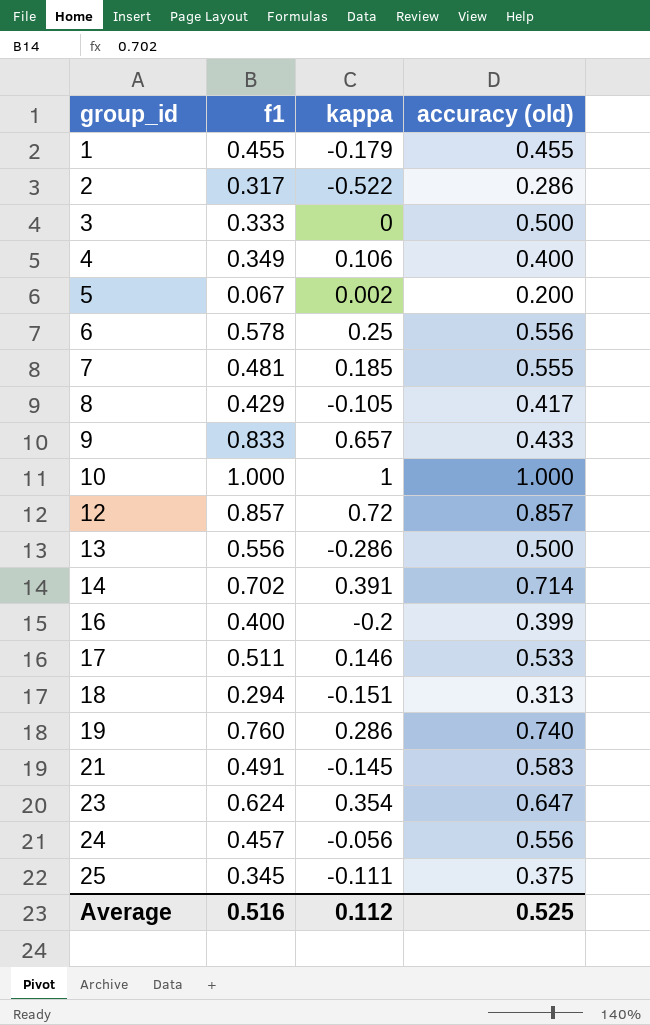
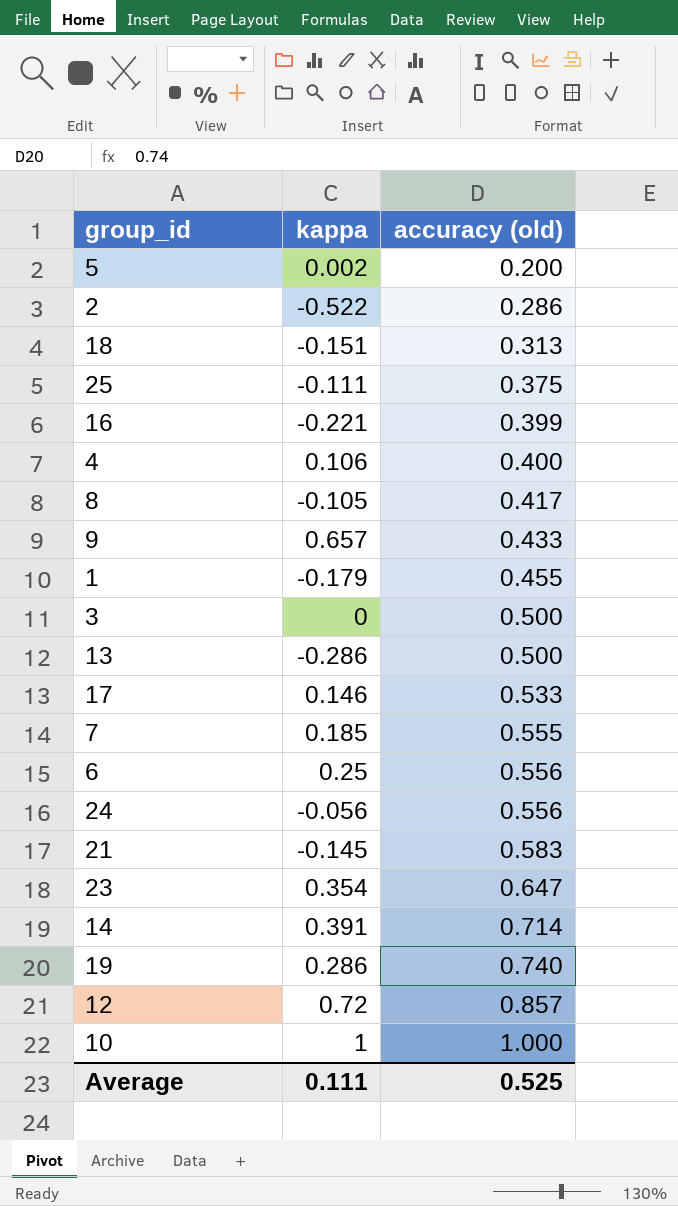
row order: group_id ascending -> accuracy (old) ascending
column f1 | position: 2 -> none
16 | kappa: -0.2 -> -0.221
Average | kappa: 0.112 -> 0.111

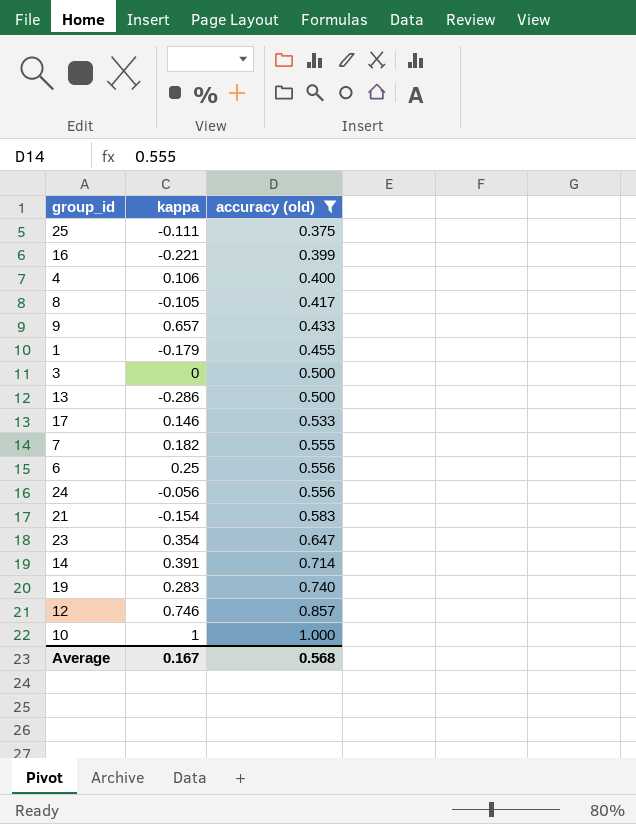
filter: none -> accuracy (old) >= 0.375
7 | kappa: 0.185 -> 0.182
21 | kappa: -0.145 -> -0.154
19 | kappa: 0.286 -> 0.283
12 | kappa: 0.72 -> 0.746
Average | kappa: 0.111 -> 0.167
Average | accuracy (old): 0.525 -> 0.568

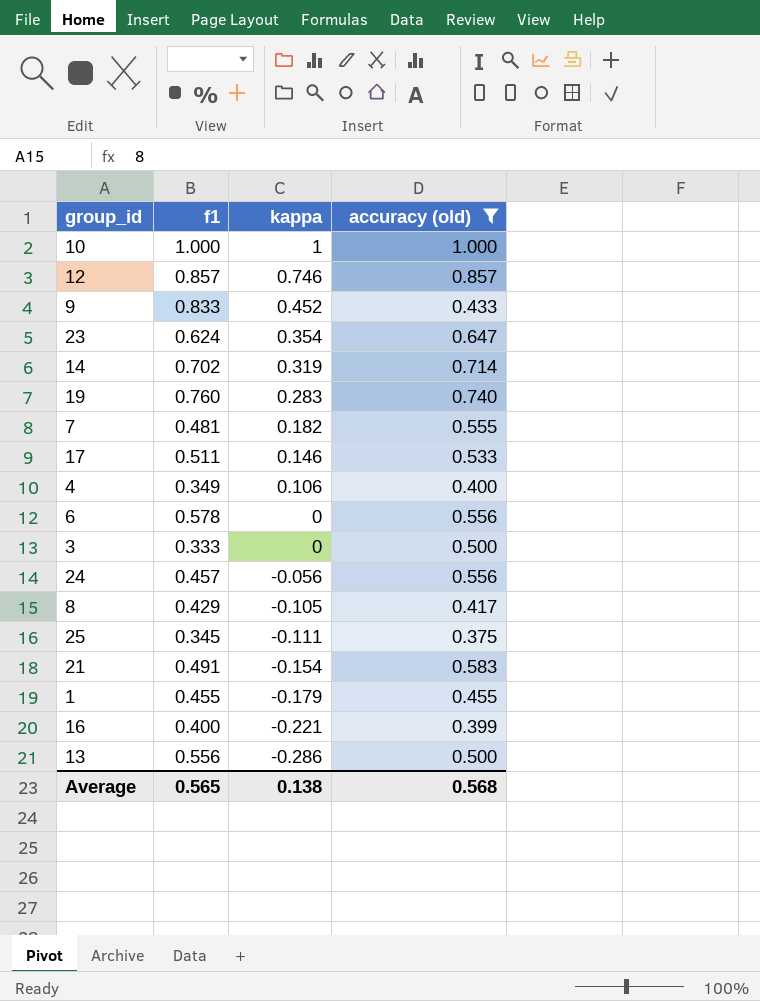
row order: accuracy (old) ascending -> kappa descending
column f1 | position: none -> 2
9 | kappa: 0.657 -> 0.452
14 | kappa: 0.391 -> 0.319
6 | kappa: 0.25 -> 0
Average | kappa: 0.167 -> 0.138

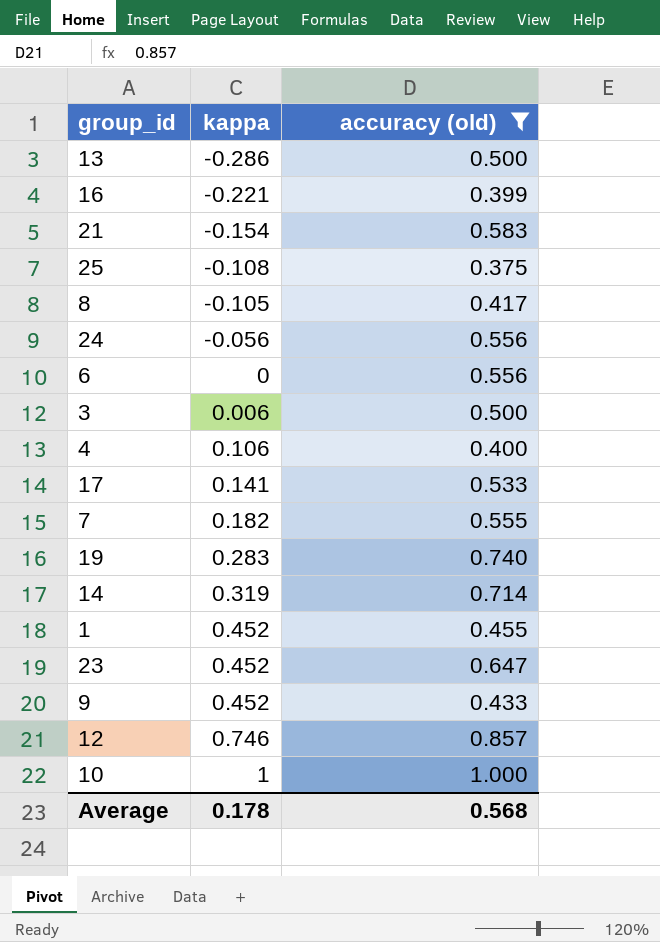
row order: kappa descending -> kappa ascending
column f1 | position: 2 -> none
25 | kappa: -0.111 -> -0.108
3 | kappa: 0 -> 0.006
17 | kappa: 0.146 -> 0.141
1 | kappa: -0.179 -> 0.452
23 | kappa: 0.354 -> 0.452
Average | kappa: 0.138 -> 0.178

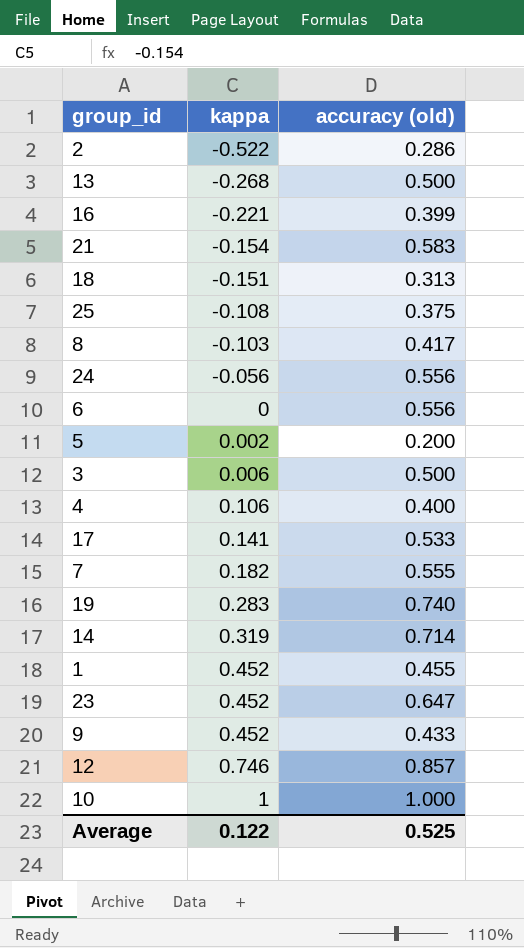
filter: accuracy (old) >= 0.375 -> none
13 | kappa: -0.286 -> -0.268
8 | kappa: -0.105 -> -0.103
Average | kappa: 0.178 -> 0.122
Average | accuracy (old): 0.568 -> 0.525

